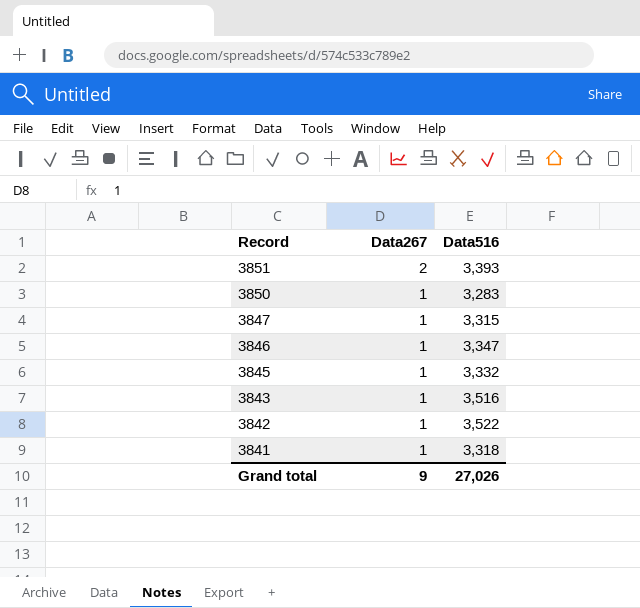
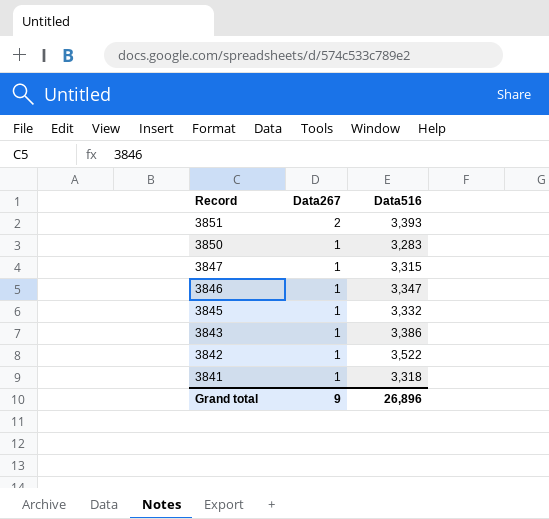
3843 | Data516: 3,516 -> 3,386
Grand total | Data516: 27,026 -> 26,896

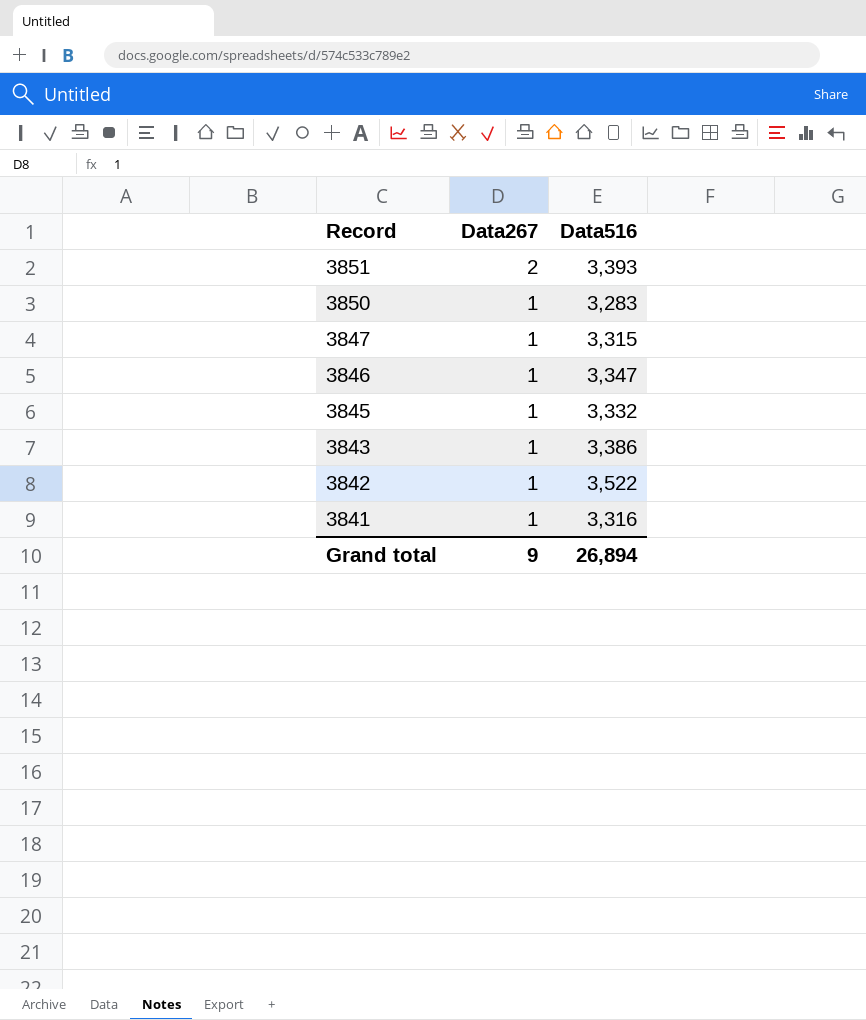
3841 | Data516: 3,318 -> 3,316
Grand total | Data516: 26,896 -> 26,894

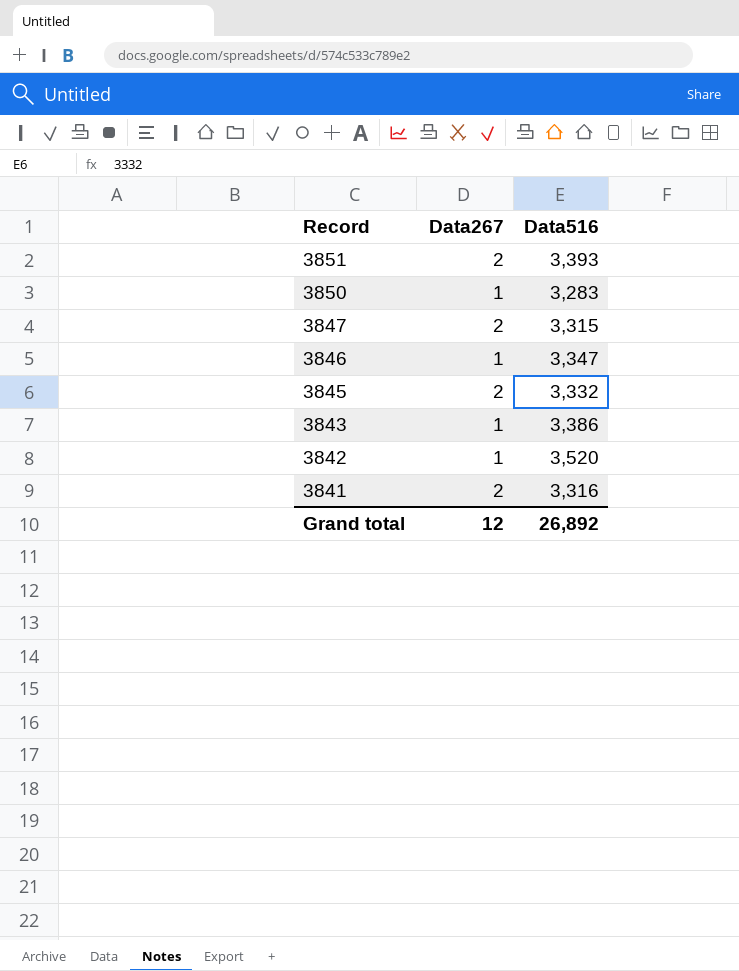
3847 | Data267: 1 -> 2
3845 | Data267: 1 -> 2
3842 | Data516: 3,522 -> 3,520
3841 | Data267: 1 -> 2
Grand total | Data267: 9 -> 12
Grand total | Data516: 26,894 -> 26,892

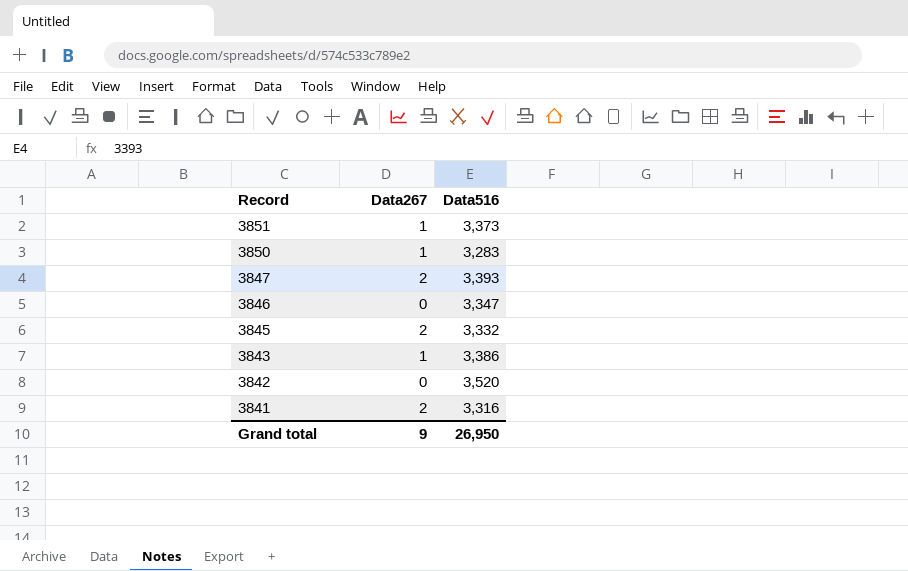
3851 | Data267: 2 -> 1
3851 | Data516: 3,393 -> 3,373
3847 | Data516: 3,315 -> 3,393
3846 | Data267: 1 -> 0
3842 | Data267: 1 -> 0
Grand total | Data267: 12 -> 9
Grand total | Data516: 26,892 -> 26,950

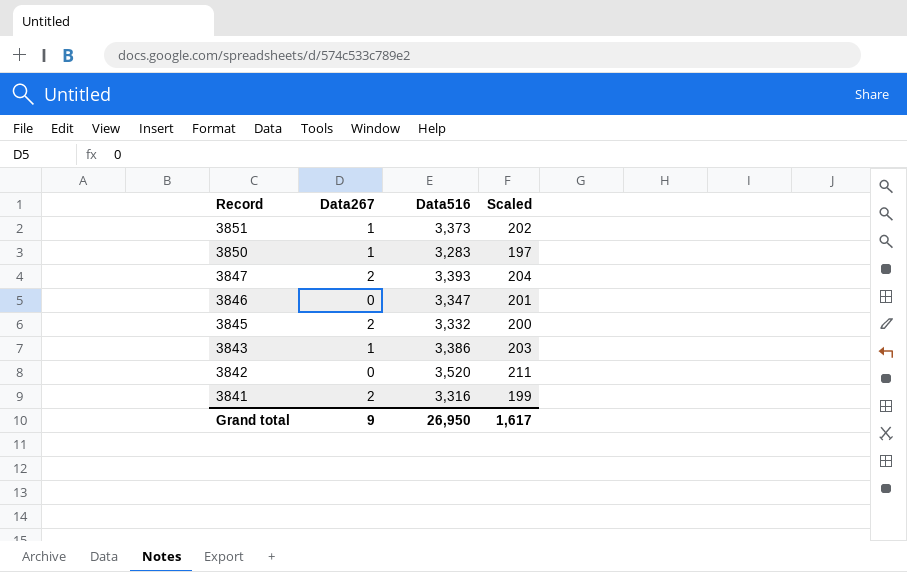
column Scaled | formula: none -> [Data516] * 0.06

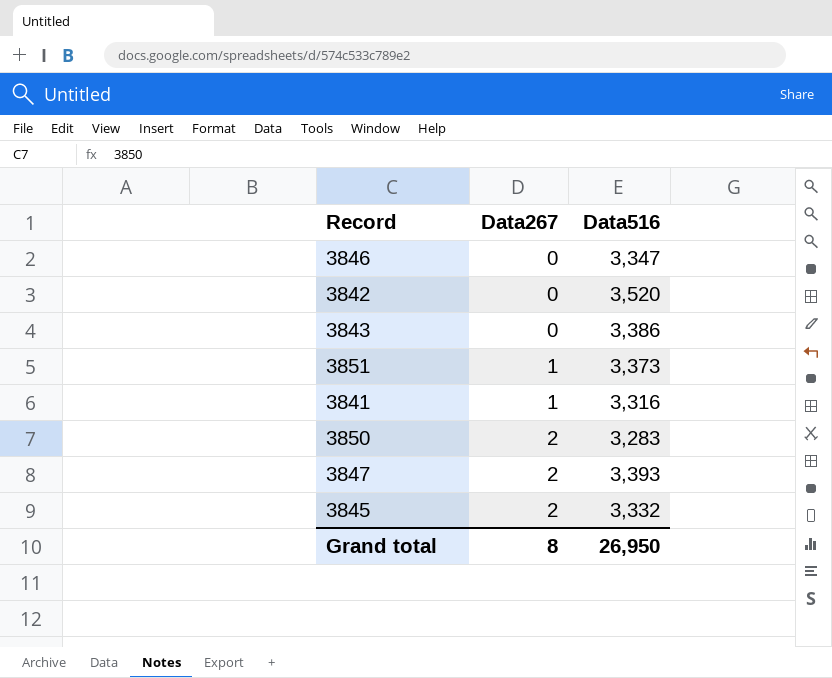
row order: Record descending -> Data267 ascending
column Scaled | formula: [Data516] * 0.06 -> none
3843 | Data267: 1 -> 0
3841 | Data267: 2 -> 1
3850 | Data267: 1 -> 2
Grand total | Data267: 9 -> 8

